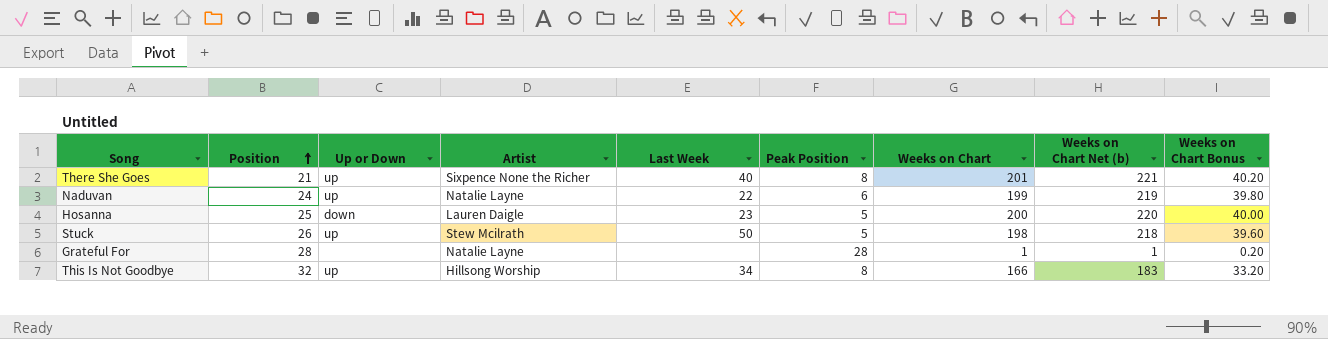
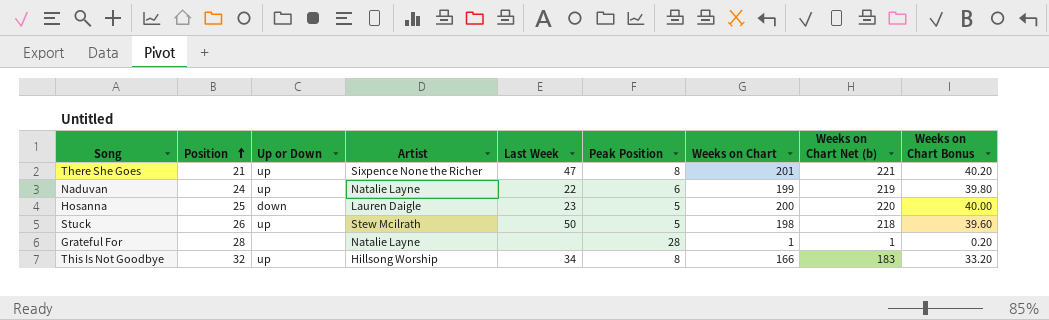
There She Goes | Last Week: 40 -> 47

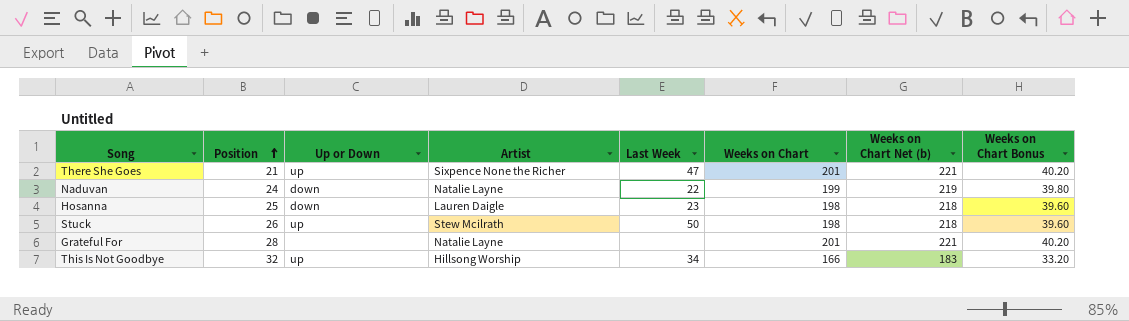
column Peak Position | position: 6 -> none
Naduvan | Up or Down: up -> down
Hosanna | Weeks on Chart: 200 -> 198
Hosanna | Weeks on Chart Net (b): 220 -> 218
Hosanna | Weeks on Chart Bonus: 40.00 -> 39.60
Grateful For | Weeks on Chart: 1 -> 201
Grateful For | Weeks on Chart Net (b): 1 -> 221
Grateful For | Weeks on Chart Bonus: 0.20 -> 40.20

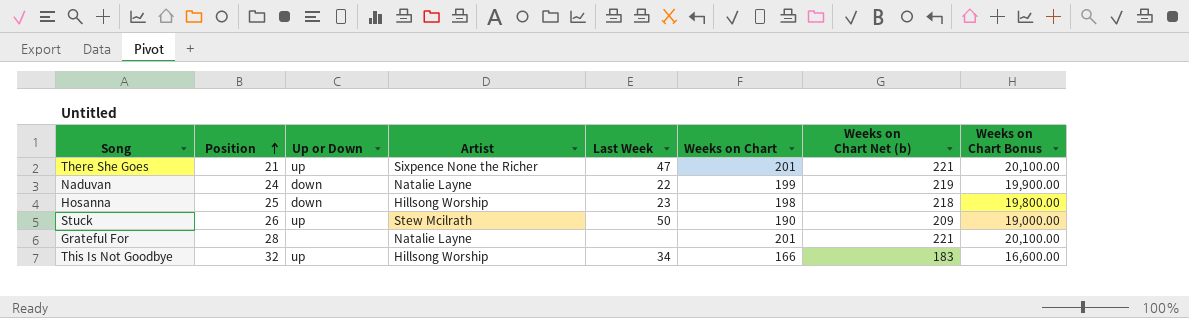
column Weeks on Chart Bonus | formula: [Weeks on Chart] * 0.2 -> [Weeks on Chart] * 100
Hosanna | Artist: Lauren Daigle -> Hillsong Worship
Stuck | Weeks on Chart: 198 -> 190
Stuck | Weeks on Chart Net (b): 218 -> 209

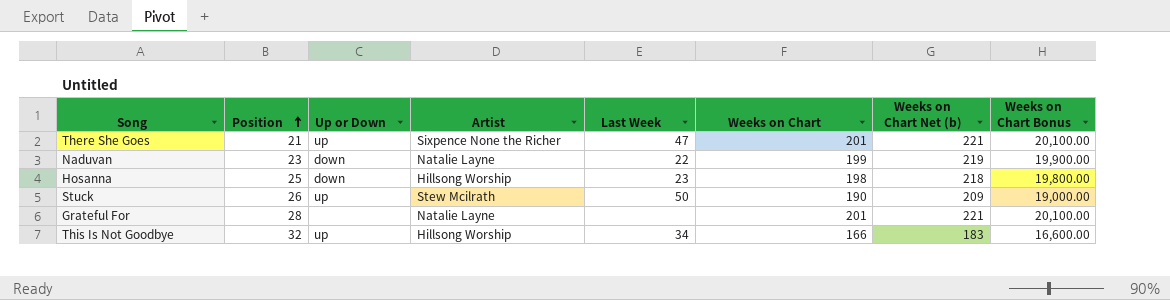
Naduvan | Position: 24 -> 23

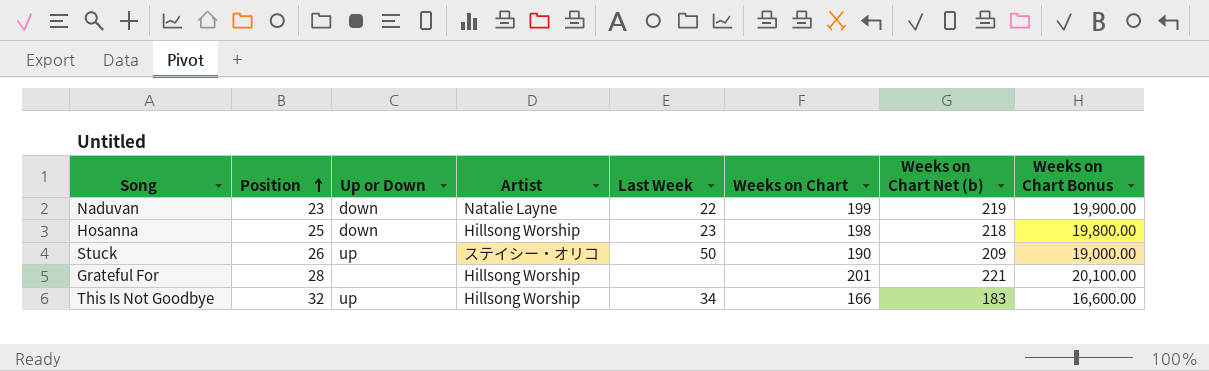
row There She Goes: 21 | up | Sixpence None the Richer | 47 | 201 | 221 | 20,100.00 -> none
Stuck | Artist: Stew Mcilrath -> ステイシー・オリコ
Grateful For | Artist: Natalie Layne -> Hillsong Worship

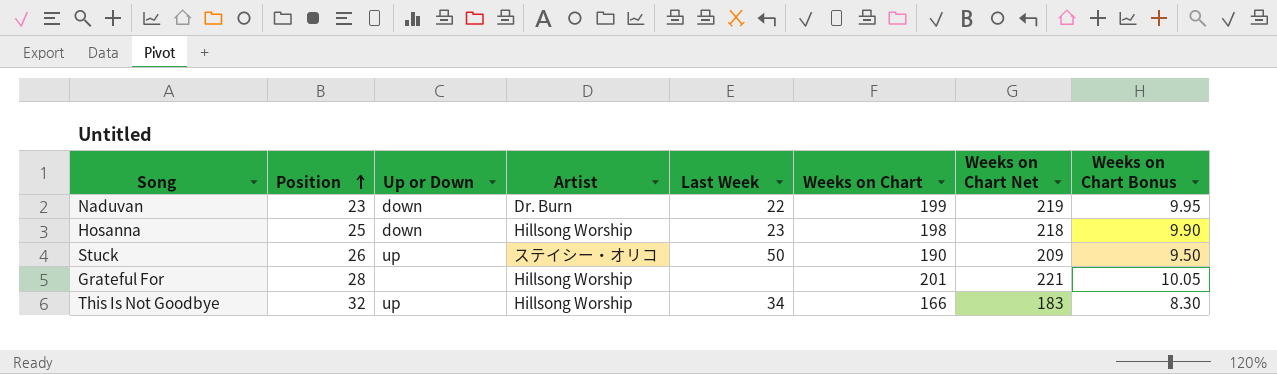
column name: Weeks on Chart Net (b) -> Weeks on Chart Net
column Weeks on Chart Bonus | formula: [Weeks on Chart] * 100 -> [Weeks on Chart] * 0.05
Naduvan | Artist: Natalie Layne -> Dr. Burn

